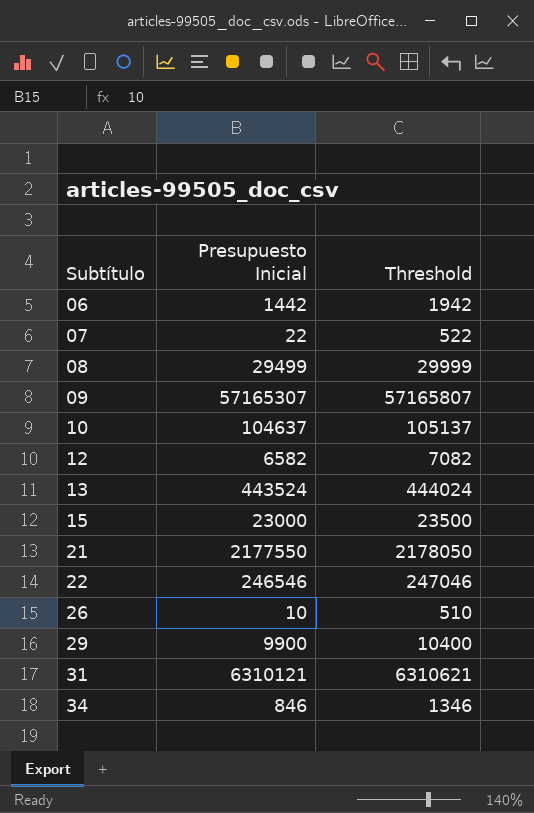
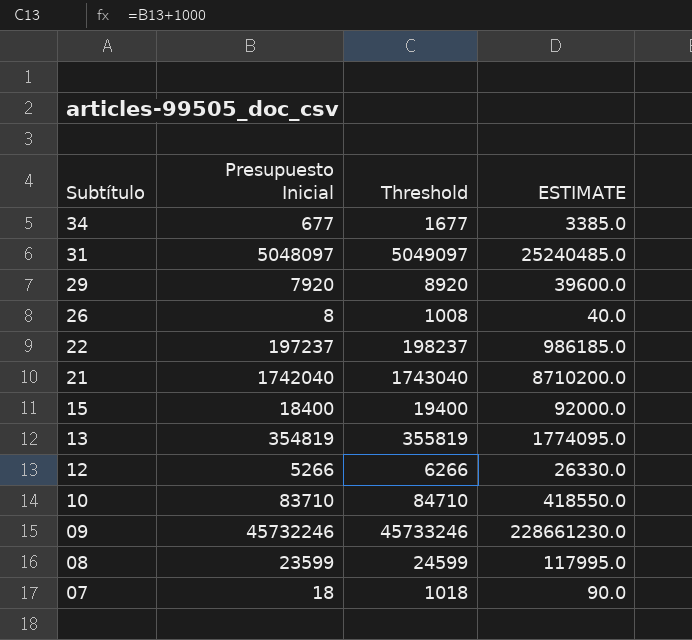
row order: Subtítulo ascending -> Subtítulo descending
column Threshold | formula: [Presupuesto Inicial] + 500 -> [Presupuesto Inicial] + 1000
column ESTIMATE | formula: none -> [Presupuesto Inicial] * 5
row 06: 1442 | 1942 -> none
34 | Presupuesto Inicial: 846 -> 677
31 | Presupuesto Inicial: 6310121 -> 5048097
29 | Presupuesto Inicial: 9900 -> 7920
26 | Presupuesto Inicial: 10 -> 8
22 | Presupuesto Inicial: 246546 -> 197237
21 | Presupuesto Inicial: 2177550 -> 1742040
15 | Presupuesto Inicial: 23000 -> 18400
13 | Presupuesto Inicial: 443524 -> 354819
12 | Presupuesto Inicial: 6582 -> 5266
10 | Presupuesto Inicial: 104637 -> 83710
09 | Presupuesto Inicial: 57165307 -> 45732246
08 | Presupuesto Inicial: 29499 -> 23599
07 | Presupuesto Inicial: 22 -> 18

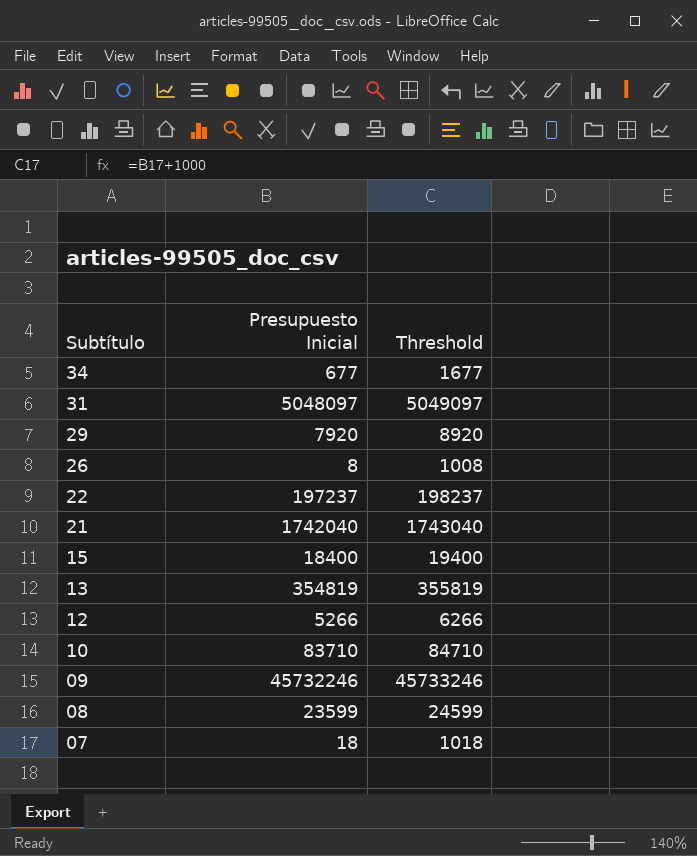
column ESTIMATE | formula: [Presupuesto Inicial] * 5 -> none

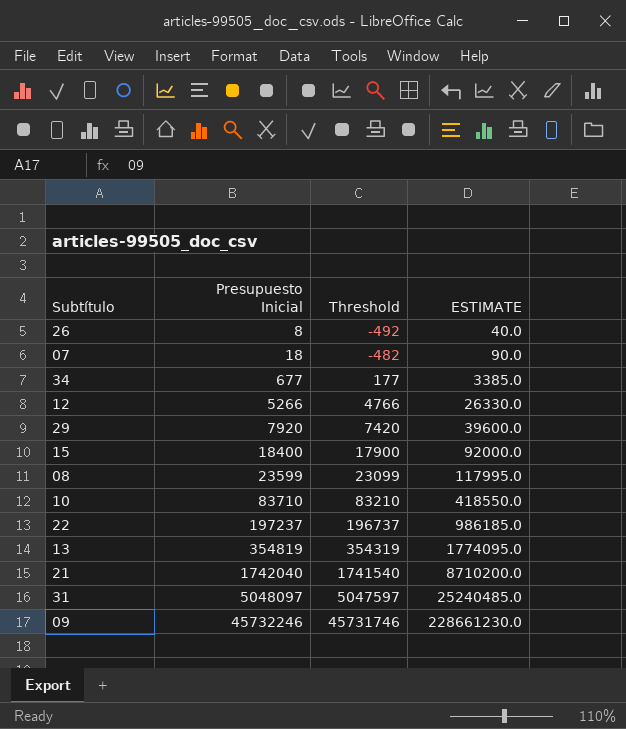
row order: Subtítulo descending -> Presupuesto Inicial ascending
column Threshold | formula: [Presupuesto Inicial] + 1000 -> [Presupuesto Inicial] - 500
column ESTIMATE | formula: none -> [Presupuesto Inicial] * 5

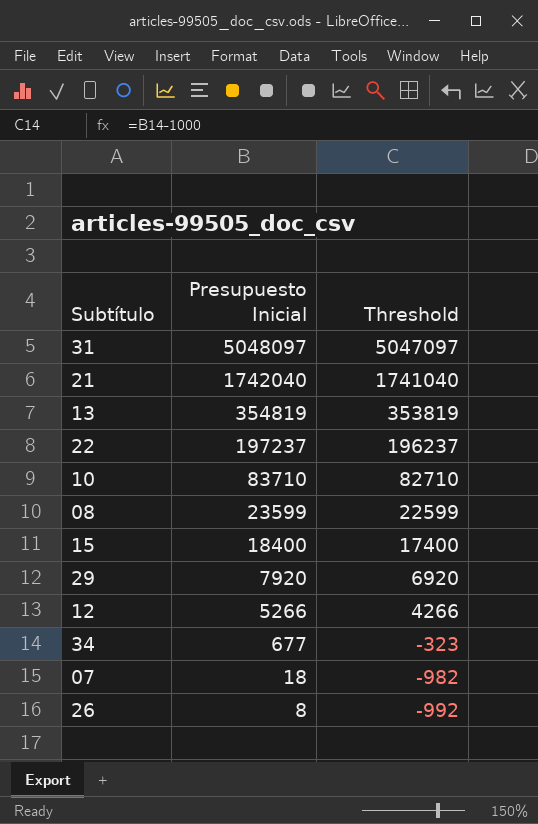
row order: Presupuesto Inicial ascending -> Presupuesto Inicial descending
column ESTIMATE | formula: [Presupuesto Inicial] * 5 -> none
column Threshold | formula: [Presupuesto Inicial] - 500 -> [Presupuesto Inicial] - 1000
row 09: 45732246 | 45731746 | 228661230.0 -> none

